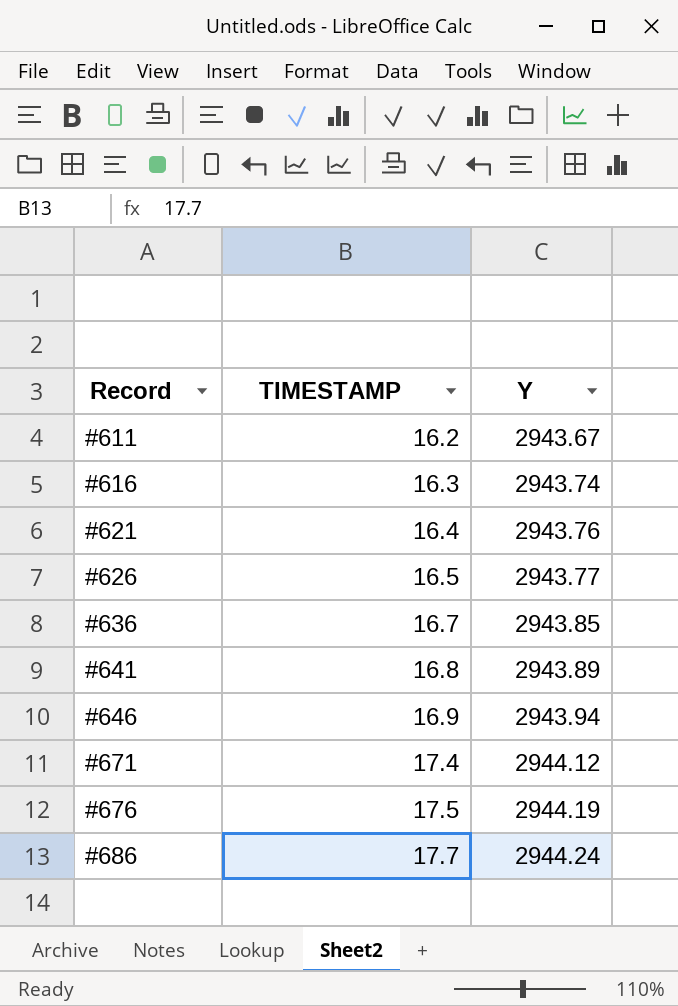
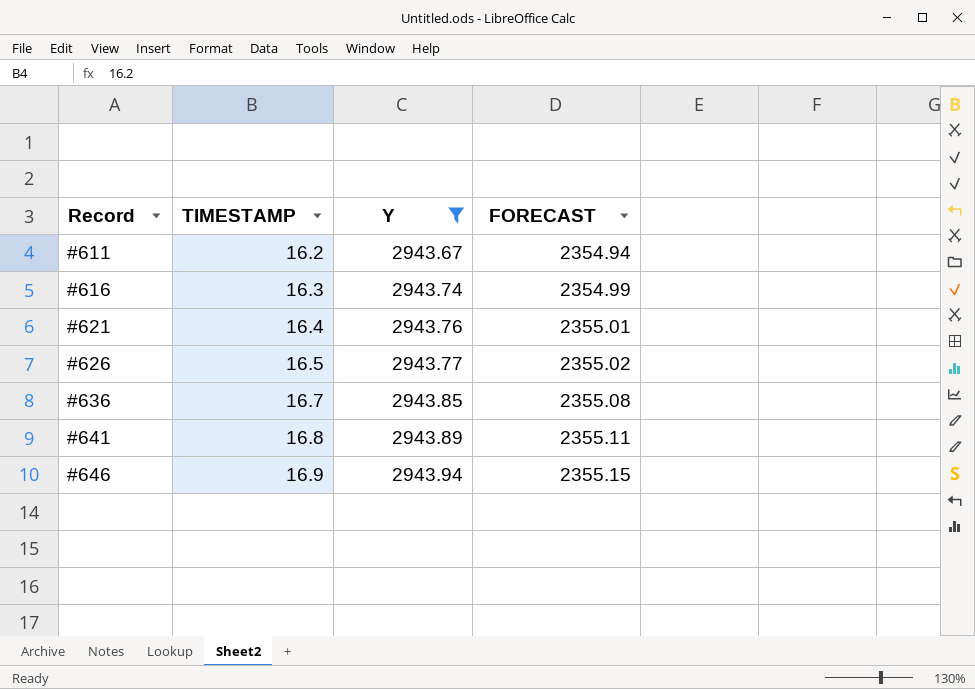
filter: none -> Y <= 2943.94
column FORECAST | formula: none -> [Y] * 0.8

